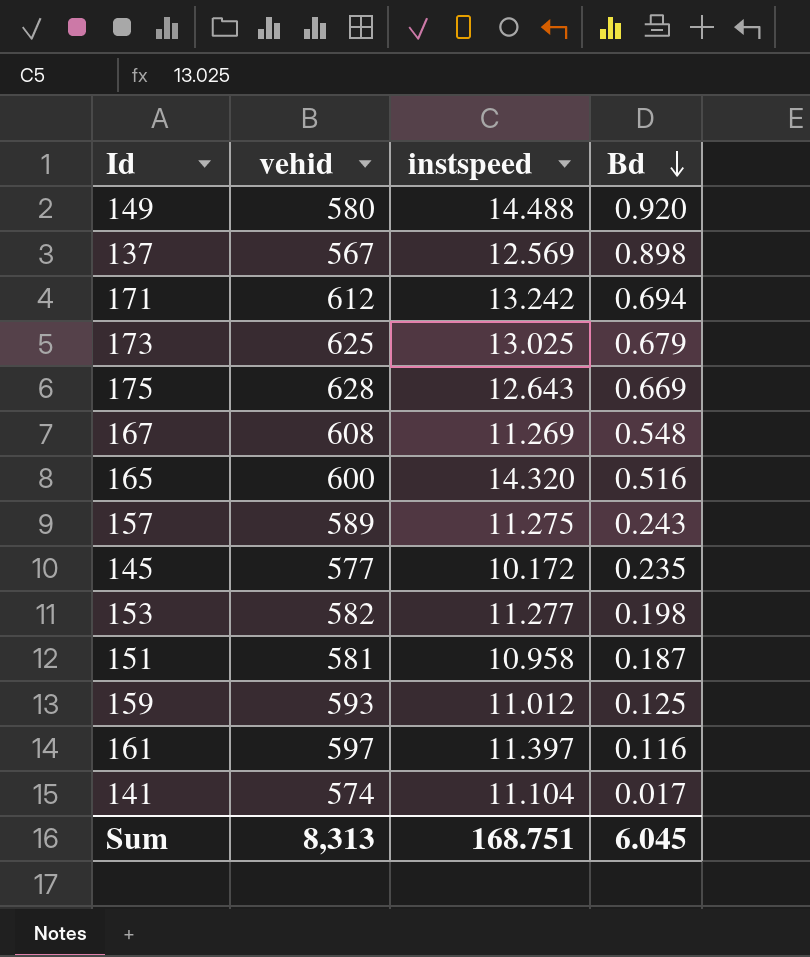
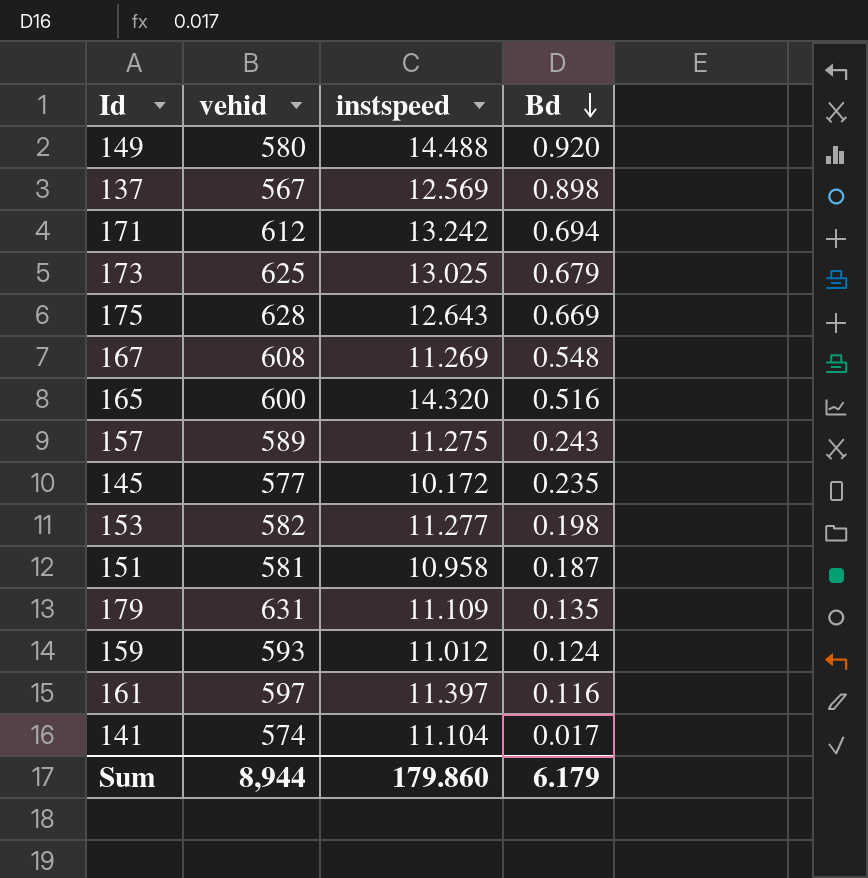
row 179: none -> 631 | 11.109 | 0.135
159 | Bd: 0.125 -> 0.124
Sum | vehid: 8,313 -> 8,944
Sum | instspeed: 168.751 -> 179.860
Sum | Bd: 6.045 -> 6.179

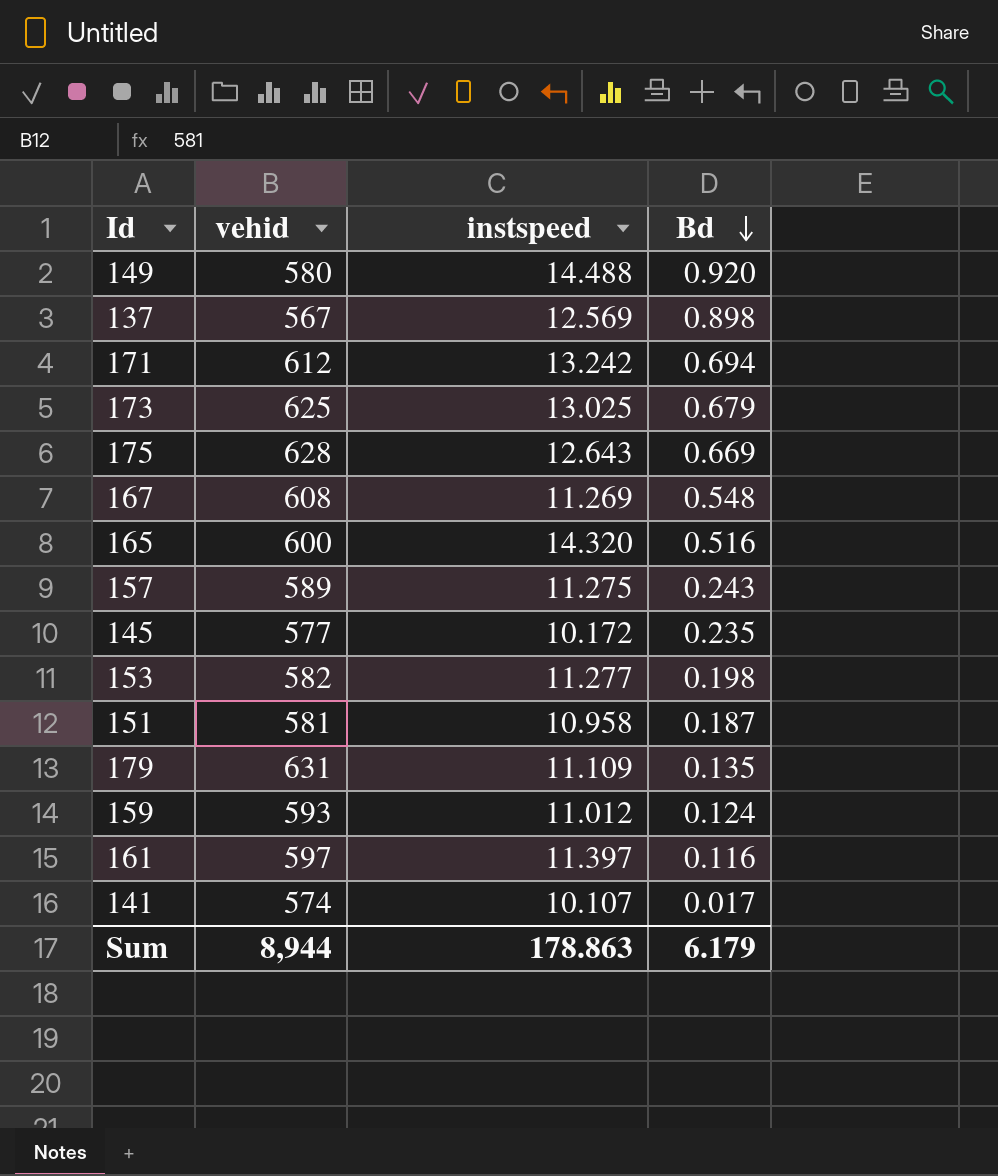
141 | instspeed: 11.104 -> 10.107
Sum | instspeed: 179.860 -> 178.863

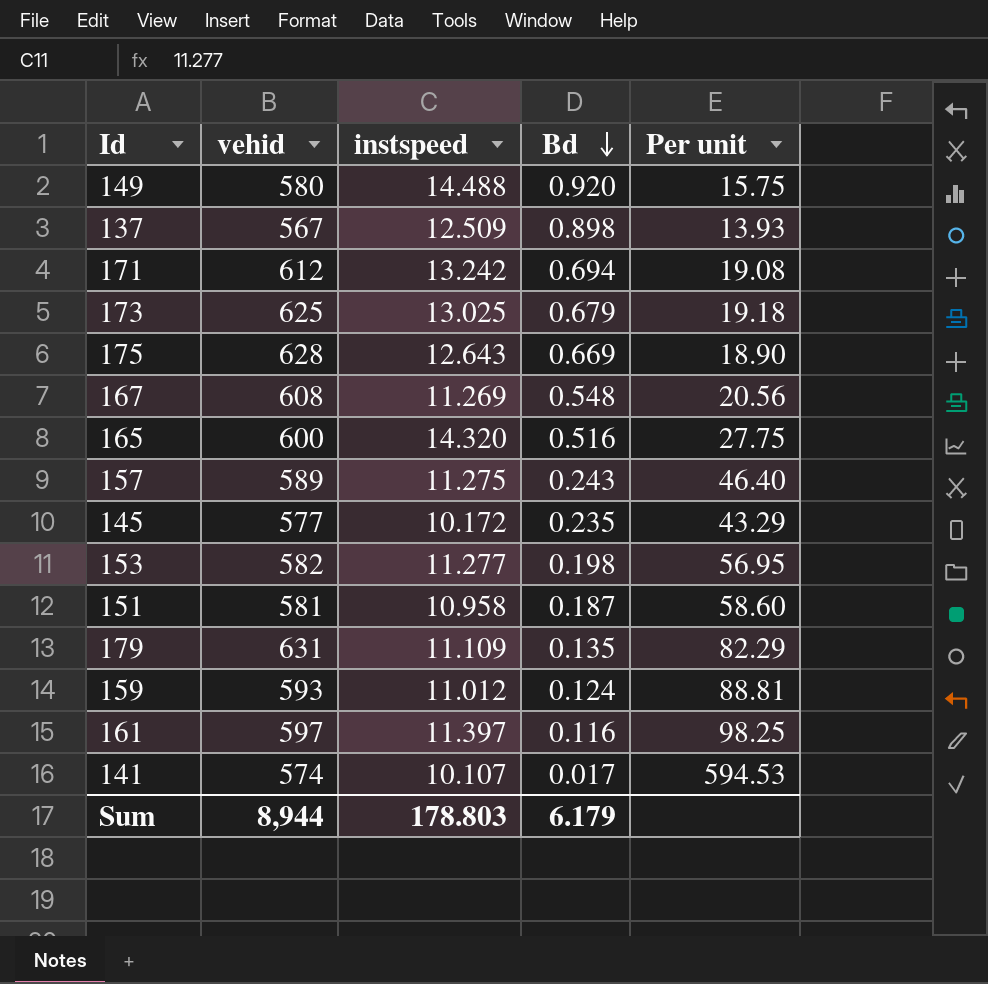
column Per unit | formula: none -> [instspeed] / [Bd]
137 | instspeed: 12.569 -> 12.509
Sum | instspeed: 178.863 -> 178.803

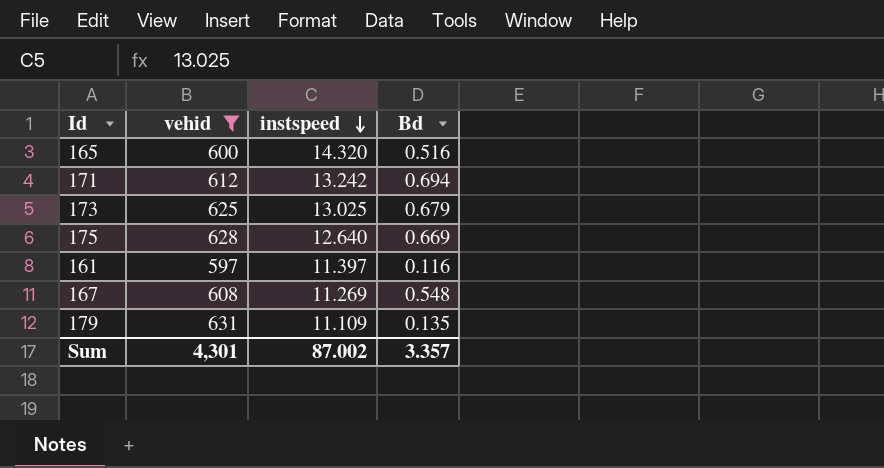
filter: none -> vehid >= 597
row order: Bd descending -> instspeed descending
column Per unit | formula: [instspeed] / [Bd] -> none
175 | instspeed: 12.643 -> 12.640
Sum | vehid: 8,944 -> 4,301
Sum | instspeed: 178.803 -> 87.002
Sum | Bd: 6.179 -> 3.357

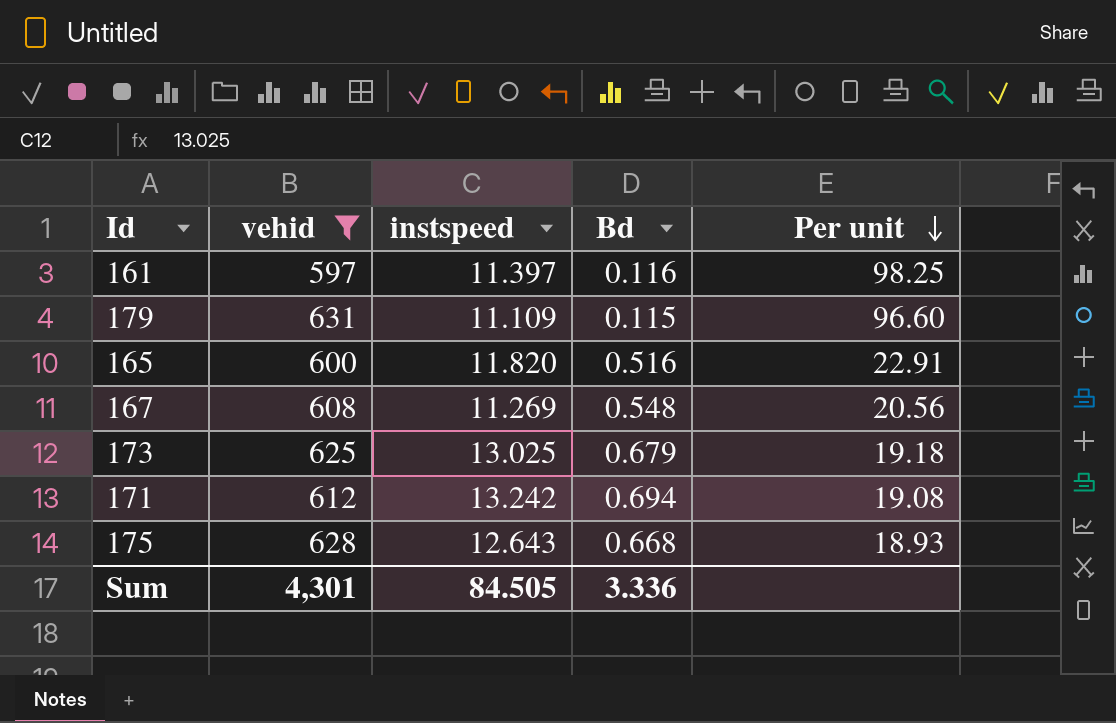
row order: instspeed descending -> Per unit descending
column Per unit | formula: none -> [instspeed] / [Bd]
179 | Bd: 0.135 -> 0.115
165 | instspeed: 14.320 -> 11.820
175 | instspeed: 12.640 -> 12.643
175 | Bd: 0.669 -> 0.668
Sum | instspeed: 87.002 -> 84.505
Sum | Bd: 3.357 -> 3.336

